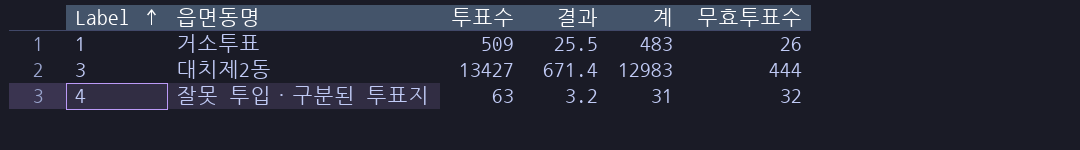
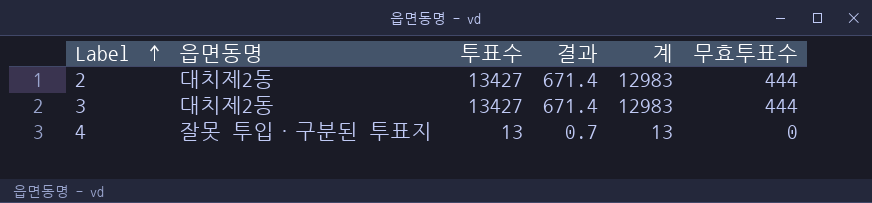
row 1: 거소투표 | 509 | 25.5 | 483 | 26 -> none
row 2: none -> 대치제2동 | 13427 | 671.4 | 12983 | 444
4 | 투표수: 63 -> 13
4 | 결과: 3.2 -> 0.7
4 | 계: 31 -> 13
4 | 무효투표수: 32 -> 0

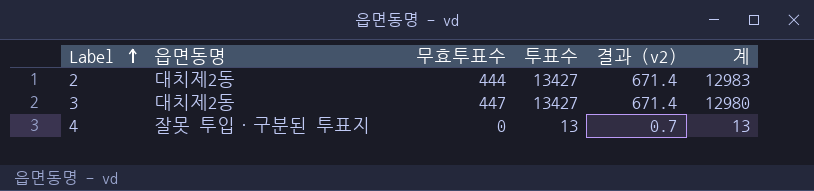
column 무효투표수 | position: 6 -> 3
column name: 결과 -> 결과 (v2)
3 | 무효투표수: 444 -> 447
3 | 계: 12983 -> 12980

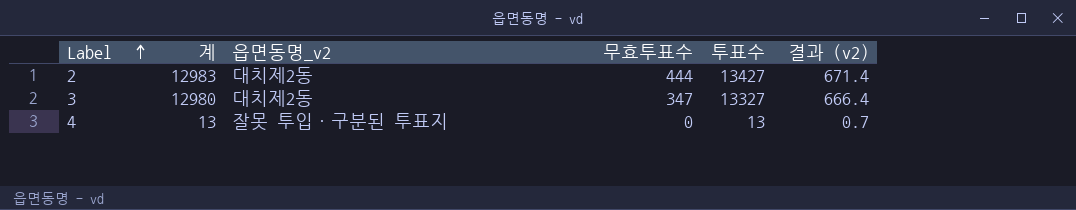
column 계 | position: 6 -> 2
column name: 읍면동명 -> 읍면동명_v2
3 | 무효투표수: 447 -> 347
3 | 투표수: 13427 -> 13327
3 | 결과 (v2): 671.4 -> 666.4

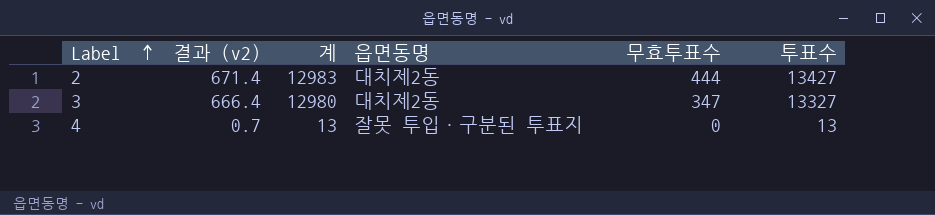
column 결과 (v2) | position: 6 -> 2
column name: 읍면동명_v2 -> 읍면동명

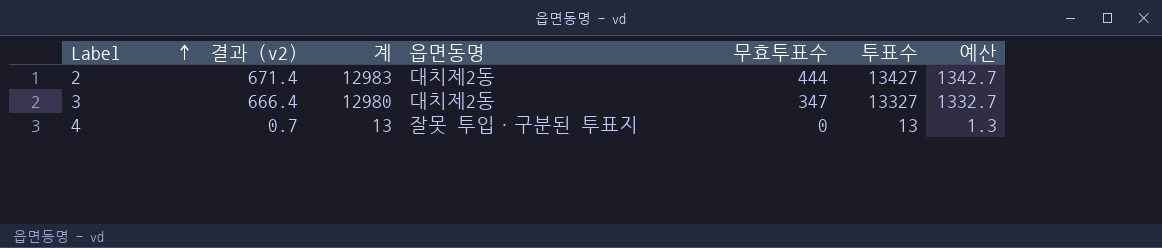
column 예산 | formula: none -> [투표수] * 0.1

